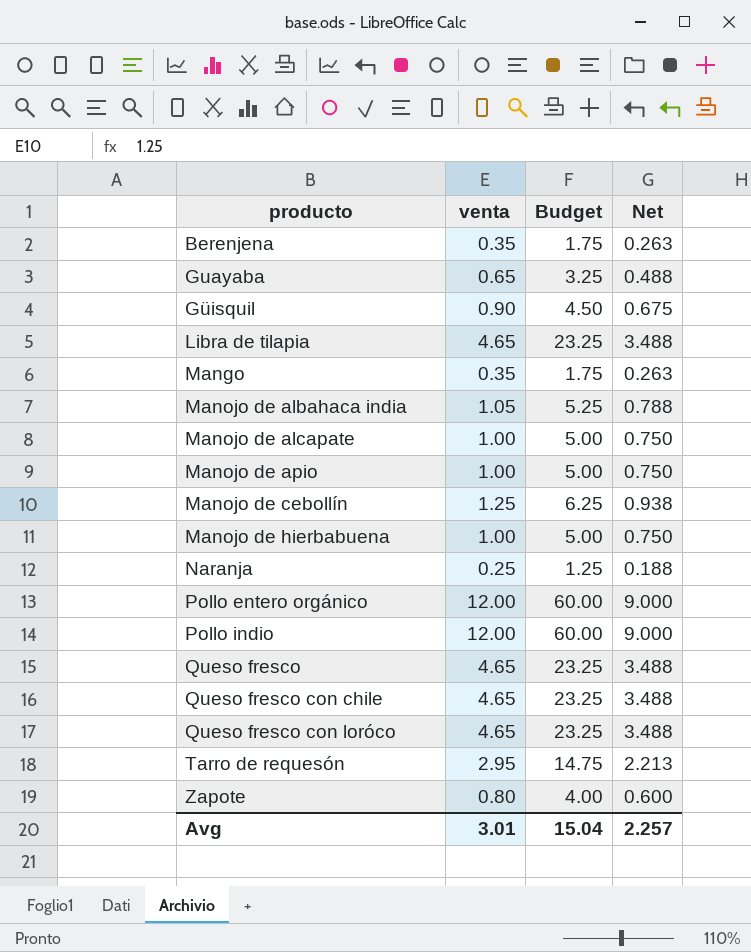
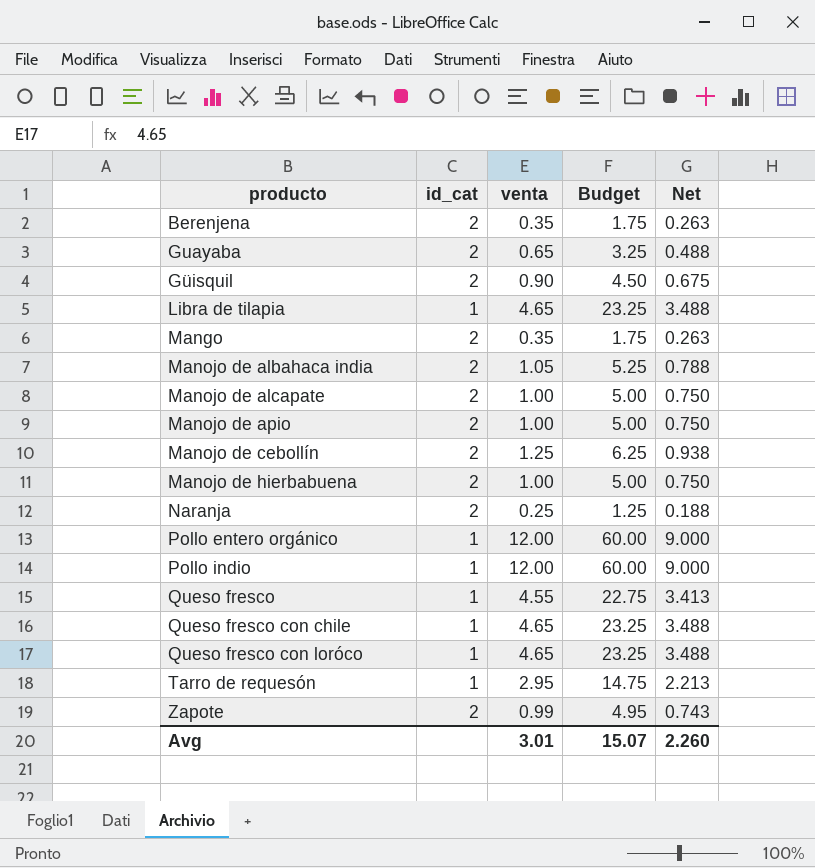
column id_cat | position: none -> 2
Queso fresco | venta: 4.65 -> 4.55
Queso fresco | Budget: 23.25 -> 22.75
Queso fresco | Net: 3.488 -> 3.413
Zapote | venta: 0.80 -> 0.99
Zapote | Budget: 4.00 -> 4.95
Zapote | Net: 0.600 -> 0.743
Avg | Budget: 15.04 -> 15.07
Avg | Net: 2.257 -> 2.260

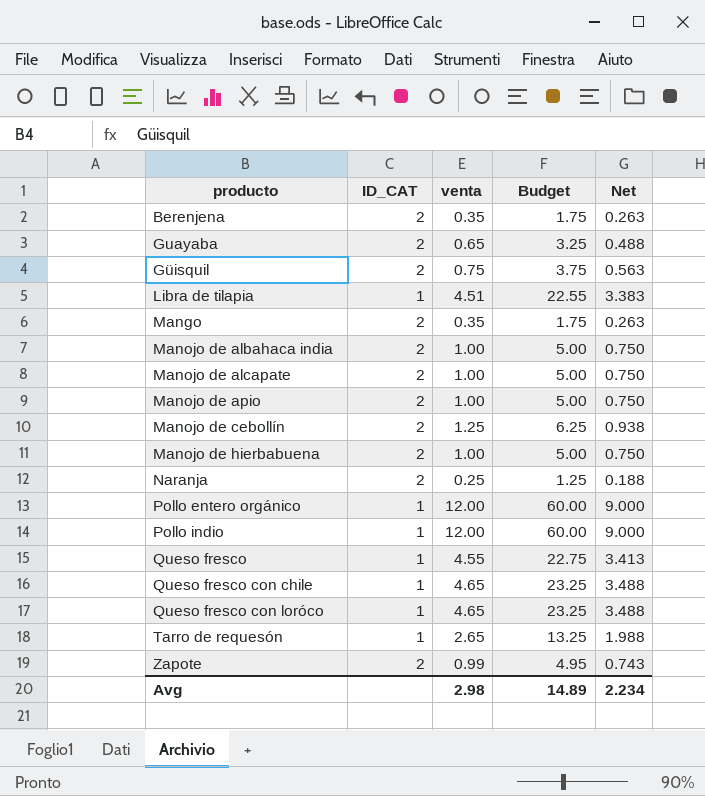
column name: id_cat -> ID_CAT
Güisquil | venta: 0.90 -> 0.75
Güisquil | Budget: 4.50 -> 3.75
Güisquil | Net: 0.675 -> 0.563
Libra de tilapia | venta: 4.65 -> 4.51
Libra de tilapia | Budget: 23.25 -> 22.55
Libra de tilapia | Net: 3.488 -> 3.383
Manojo de albahaca india | venta: 1.05 -> 1.00
Manojo de albahaca india | Budget: 5.25 -> 5.00
Manojo de albahaca india | Net: 0.788 -> 0.750
Tarro de requesón | venta: 2.95 -> 2.65
Tarro de requesón | Budget: 14.75 -> 13.25
Tarro de requesón | Net: 2.213 -> 1.988
Avg | venta: 3.01 -> 2.98
Avg | Budget: 15.07 -> 14.89
Avg | Net: 2.260 -> 2.234

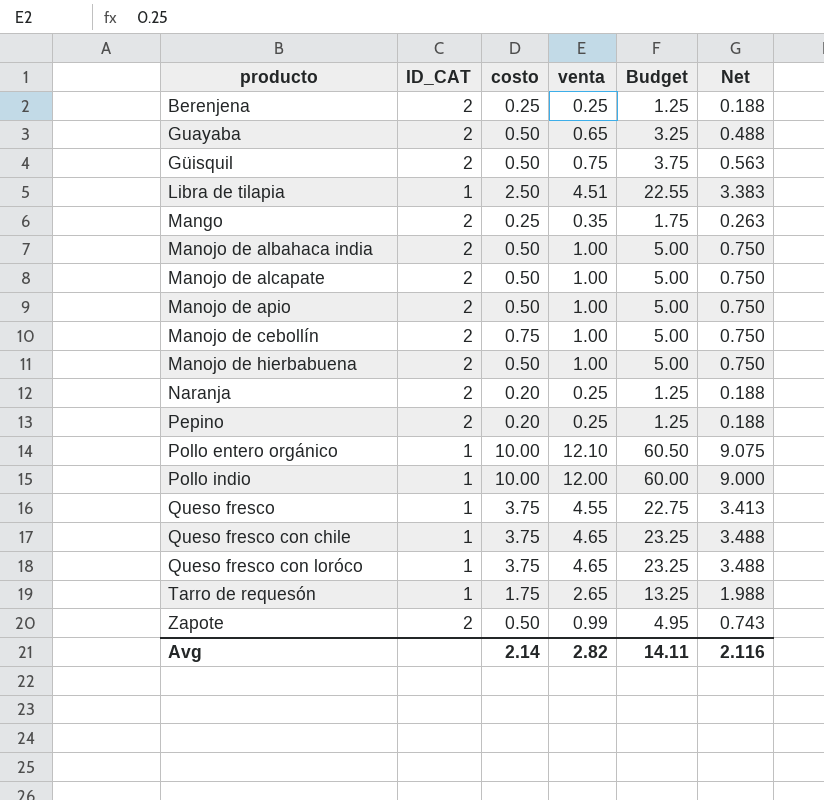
column costo | position: none -> 3
Berenjena | venta: 0.35 -> 0.25
Berenjena | Budget: 1.75 -> 1.25
Berenjena | Net: 0.263 -> 0.188
Manojo de cebollín | venta: 1.25 -> 1.00
Manojo de cebollín | Budget: 6.25 -> 5.00
Manojo de cebollín | Net: 0.938 -> 0.750
row Pepino: none -> 2 | 0.20 | 0.25 | 1.25 | 0.188
Pollo entero orgánico | venta: 12.00 -> 12.10
Pollo entero orgánico | Budget: 60.00 -> 60.50
Pollo entero orgánico | Net: 9.000 -> 9.075
Avg | venta: 2.98 -> 2.82
Avg | Budget: 14.89 -> 14.11
Avg | Net: 2.234 -> 2.116

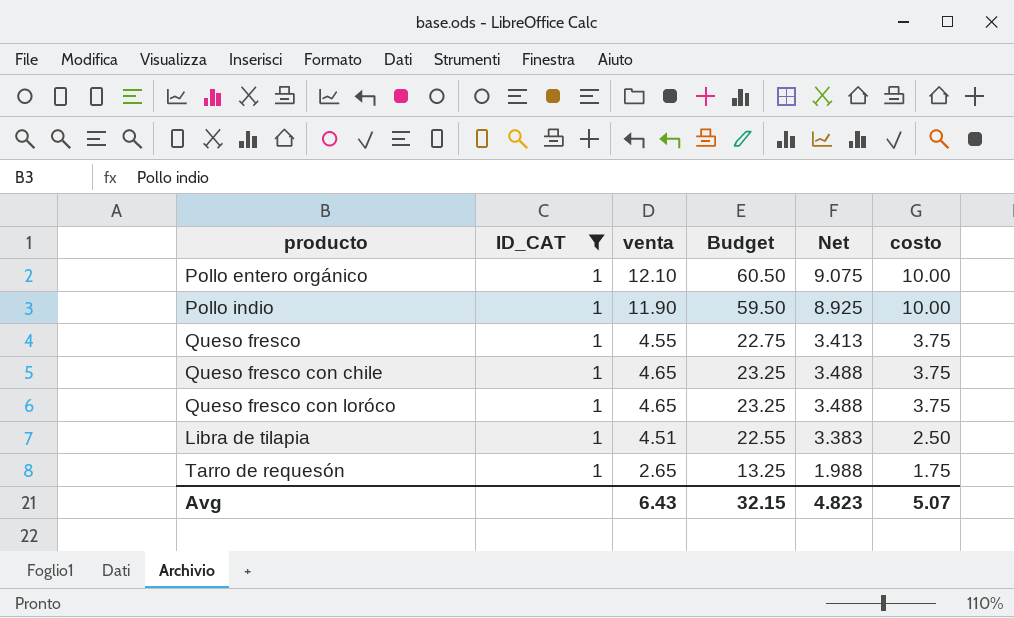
filter: none -> ID_CAT = 1
row order: producto ascending -> costo descending
column costo | position: 3 -> 6
Pollo indio | venta: 12.00 -> 11.90
Pollo indio | Budget: 60.00 -> 59.50
Pollo indio | Net: 9.000 -> 8.925
Avg | venta: 2.82 -> 6.43
Avg | Budget: 14.11 -> 32.15
Avg | Net: 2.116 -> 4.823
Avg | costo: 2.14 -> 5.07

